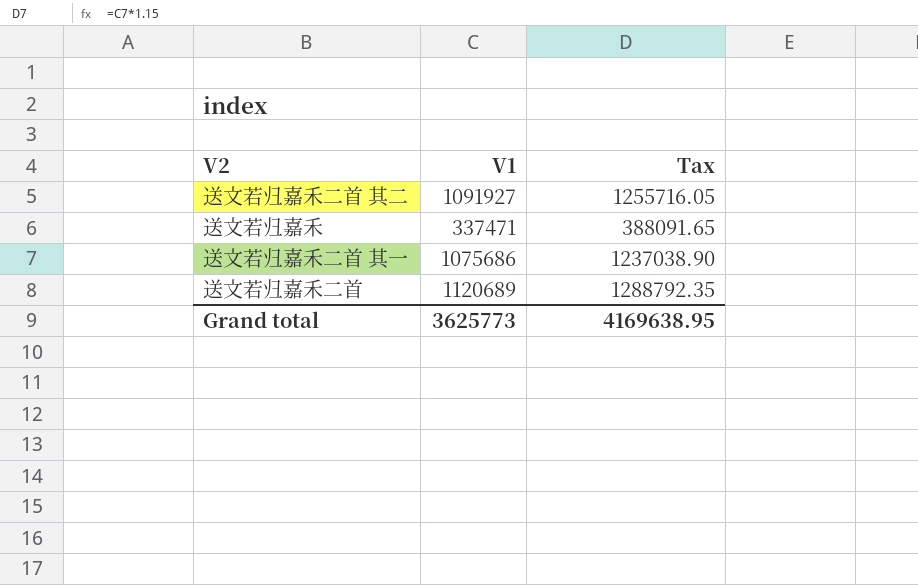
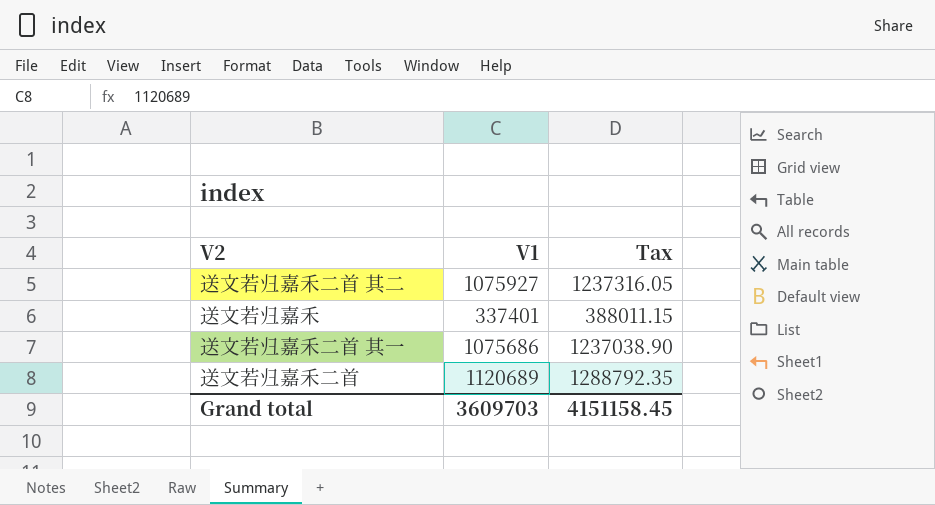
送文若归嘉禾二首 其二 | V1: 1091927 -> 1075927
送文若归嘉禾二首 其二 | Tax: 1255716.05 -> 1237316.05
送文若归嘉禾 | V1: 337471 -> 337401
送文若归嘉禾 | Tax: 388091.65 -> 388011.15
Grand total | V1: 3625773 -> 3609703
Grand total | Tax: 4169638.95 -> 4151158.45

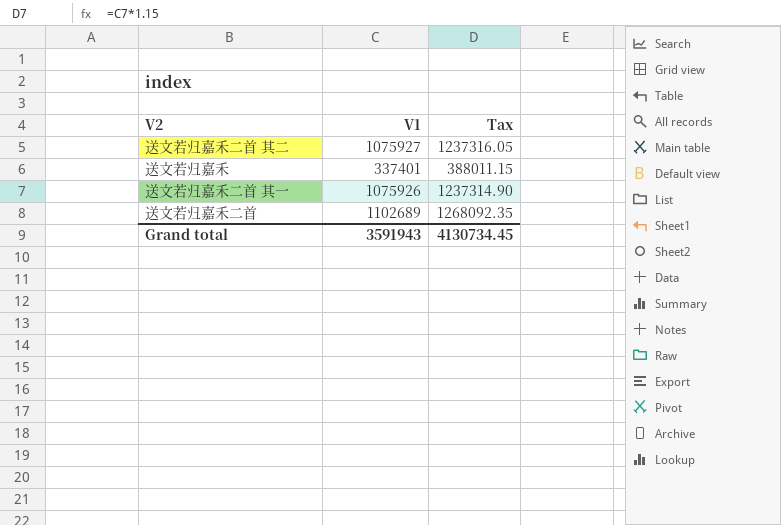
送文若归嘉禾二首 其一 | V1: 1075686 -> 1075926
送文若归嘉禾二首 其一 | Tax: 1237038.90 -> 1237314.90
送文若归嘉禾二首 | V1: 1120689 -> 1102689
送文若归嘉禾二首 | Tax: 1288792.35 -> 1268092.35
Grand total | V1: 3609703 -> 3591943
Grand total | Tax: 4151158.45 -> 4130734.45

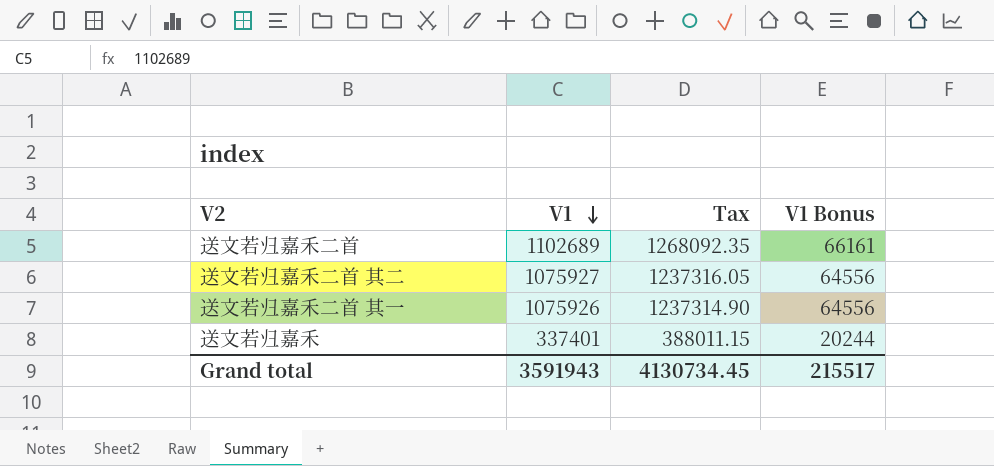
row order: none -> V1 descending
column V1 Bonus | formula: none -> [V1] * 0.06

